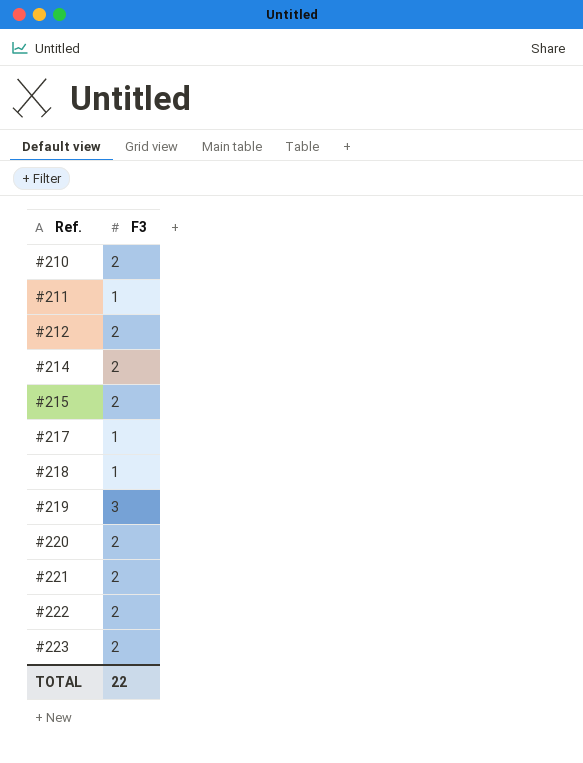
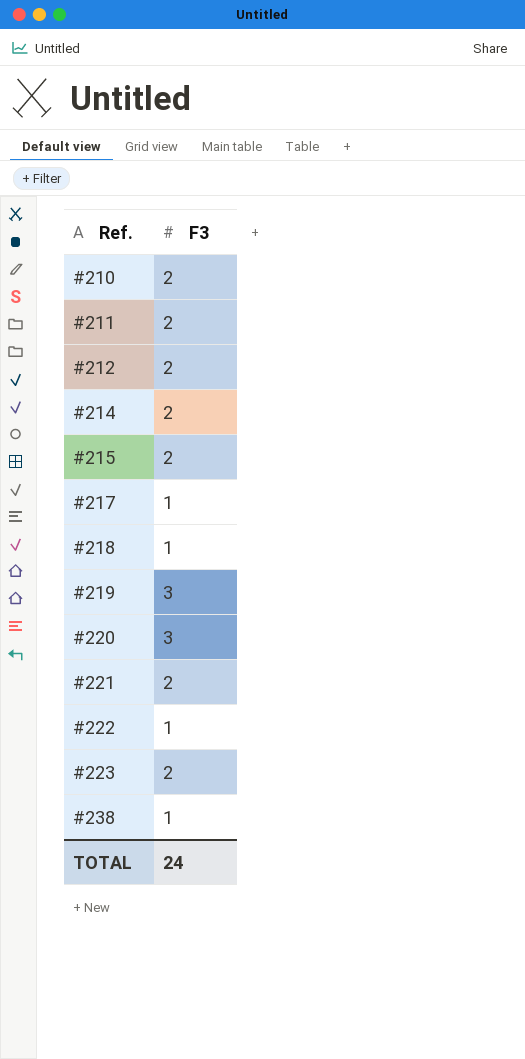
#211 | F3: 1 -> 2
#220 | F3: 2 -> 3
#222 | F3: 2 -> 1
row #238: none -> 1
TOTAL | F3: 22 -> 24

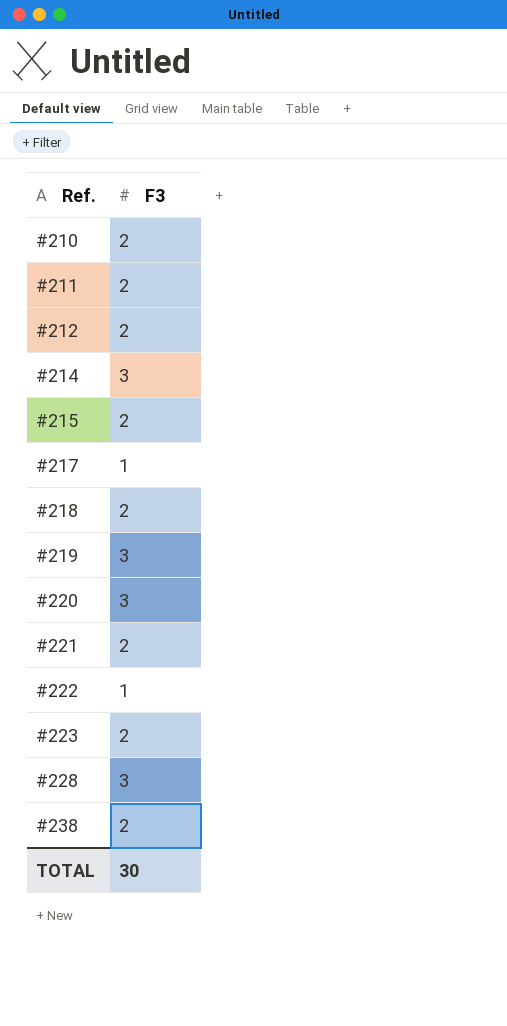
#214 | F3: 2 -> 3
#218 | F3: 1 -> 2
row #228: none -> 3
#238 | F3: 1 -> 2
TOTAL | F3: 24 -> 30

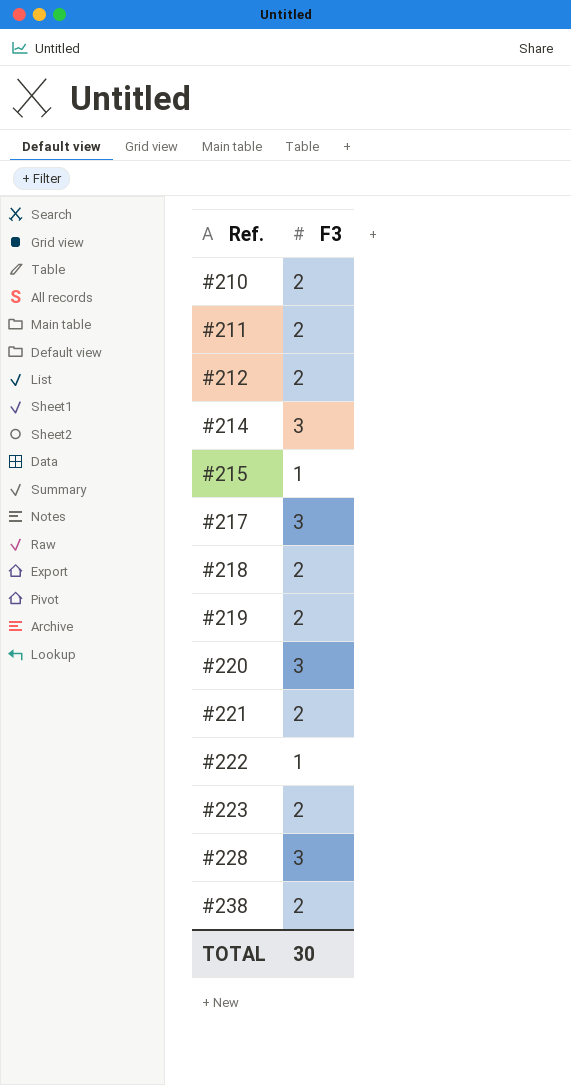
#215 | F3: 2 -> 1
#217 | F3: 1 -> 3
#219 | F3: 3 -> 2

